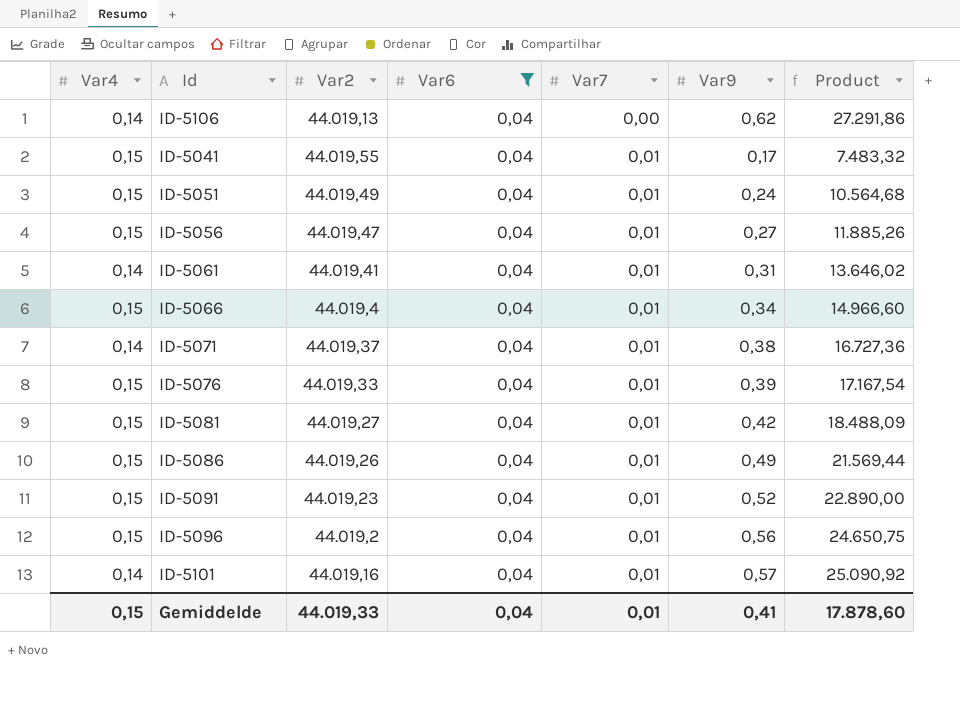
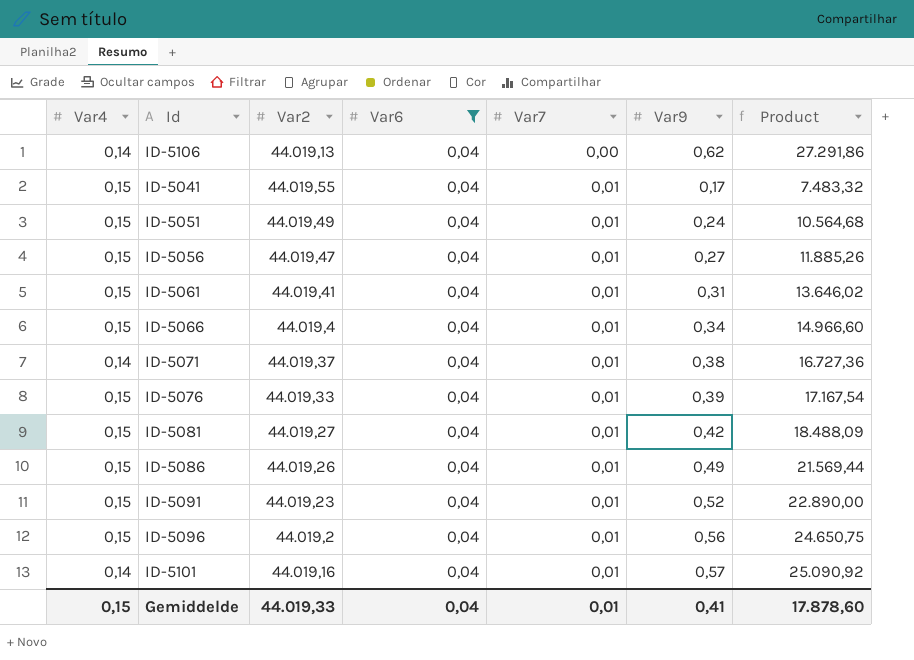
ID-5061 | Var4: 0,14 -> 0,15

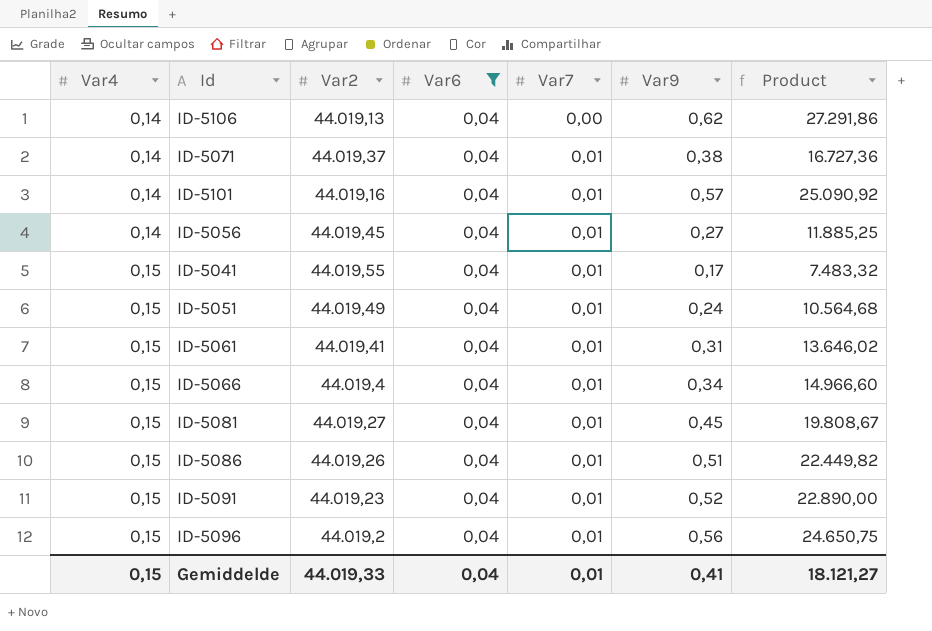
row order: Var7 ascending -> Var4 ascending
row ID-5076: 0,15 | 44.019,33 | 0,04 | 0,01 | 0,39 | 17.167,54 -> none
ID-5056 | Var4: 0,15 -> 0,14
ID-5056 | Var2: 44.019,47 -> 44.019,45
ID-5056 | Product: 11.885,26 -> 11.885,25
ID-5081 | Var9: 0,42 -> 0,45
ID-5081 | Product: 18.488,09 -> 19.808,67
ID-5086 | Var9: 0,49 -> 0,51
ID-5086 | Product: 21.569,44 -> 22.449,82
Gemiddelde | Product: 17.878,60 -> 18.121,27

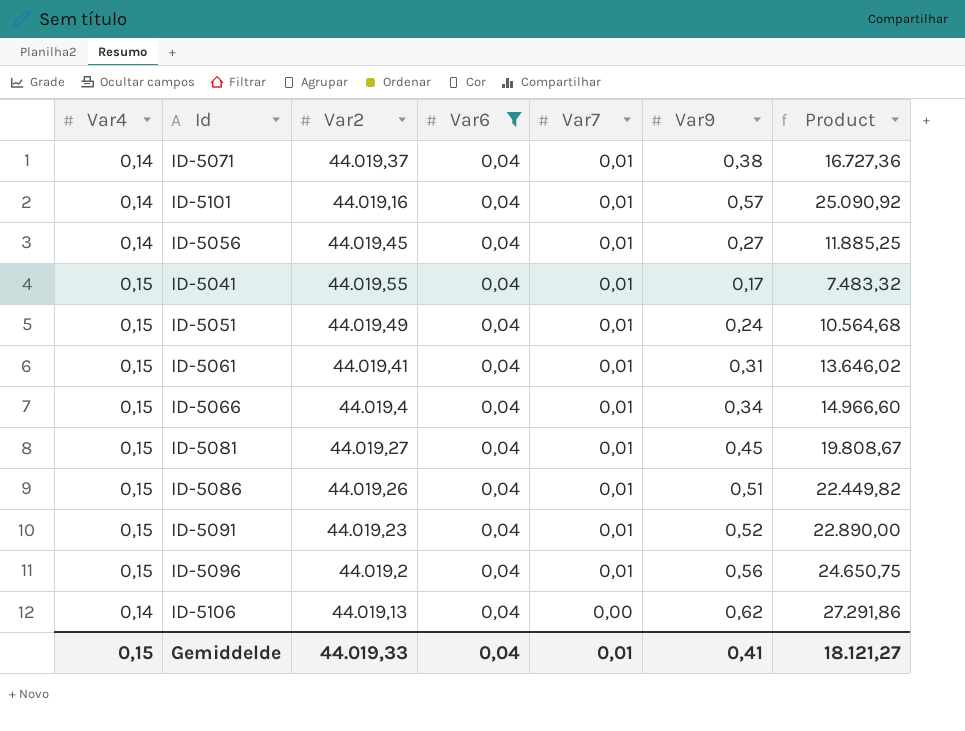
row order: Var4 ascending -> Var7 descending

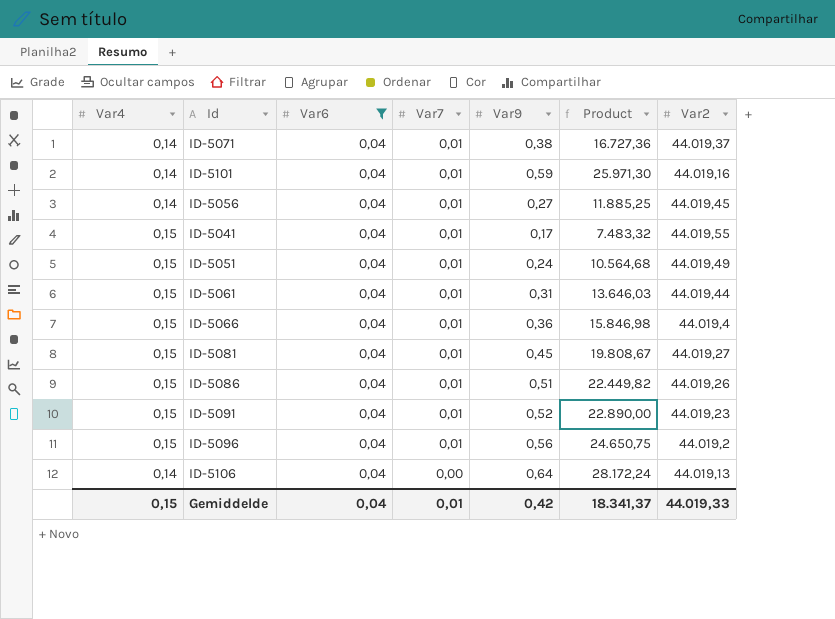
column Var2 | position: 3 -> 7
ID-5101 | Var9: 0,57 -> 0,59
ID-5101 | Product: 25.090,92 -> 25.971,30
ID-5061 | Product: 13.646,02 -> 13.646,03
ID-5061 | Var2: 44.019,41 -> 44.019,44
ID-5066 | Var9: 0,34 -> 0,36
ID-5066 | Product: 14.966,60 -> 15.846,98
ID-5106 | Var9: 0,62 -> 0,64
ID-5106 | Product: 27.291,86 -> 28.172,24
Gemiddelde | Var9: 0,41 -> 0,42
Gemiddelde | Product: 18.121,27 -> 18.341,37

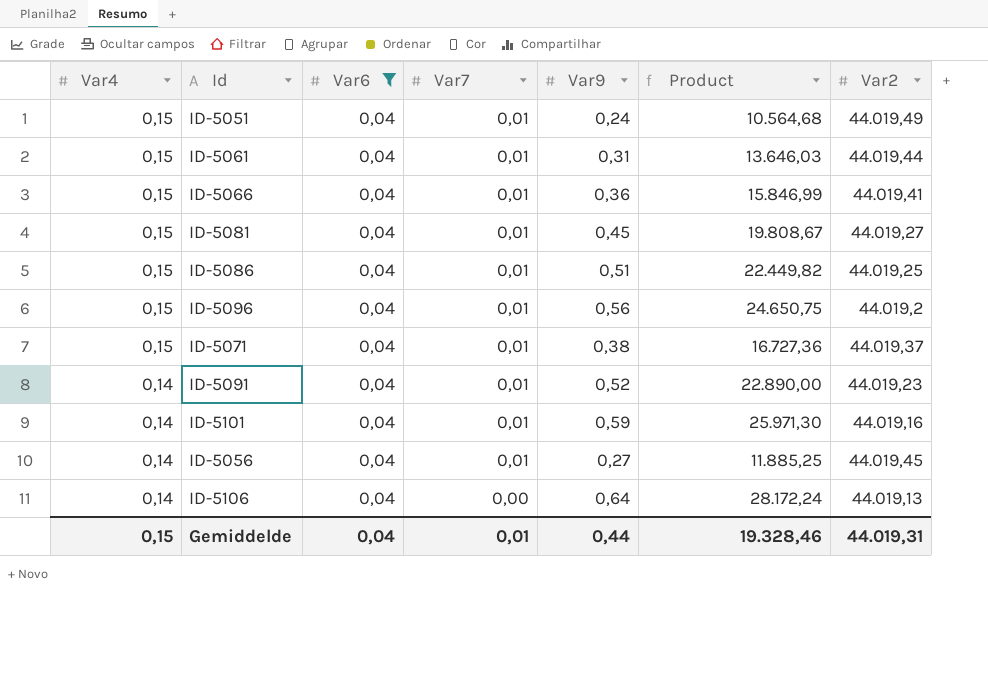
row order: Var7 descending -> Var4 descending
row ID-5041: 0,15 | 0,04 | 0,01 | 0,17 | 7.483,32 | 44.019,55 -> none
ID-5066 | Product: 15.846,98 -> 15.846,99
ID-5066 | Var2: 44.019,4 -> 44.019,41
ID-5086 | Var2: 44.019,26 -> 44.019,25
ID-5071 | Var4: 0,14 -> 0,15
ID-5091 | Var4: 0,15 -> 0,14
Gemiddelde | Var9: 0,42 -> 0,44
Gemiddelde | Product: 18.341,37 -> 19.328,46
Gemiddelde | Var2: 44.019,33 -> 44.019,31

